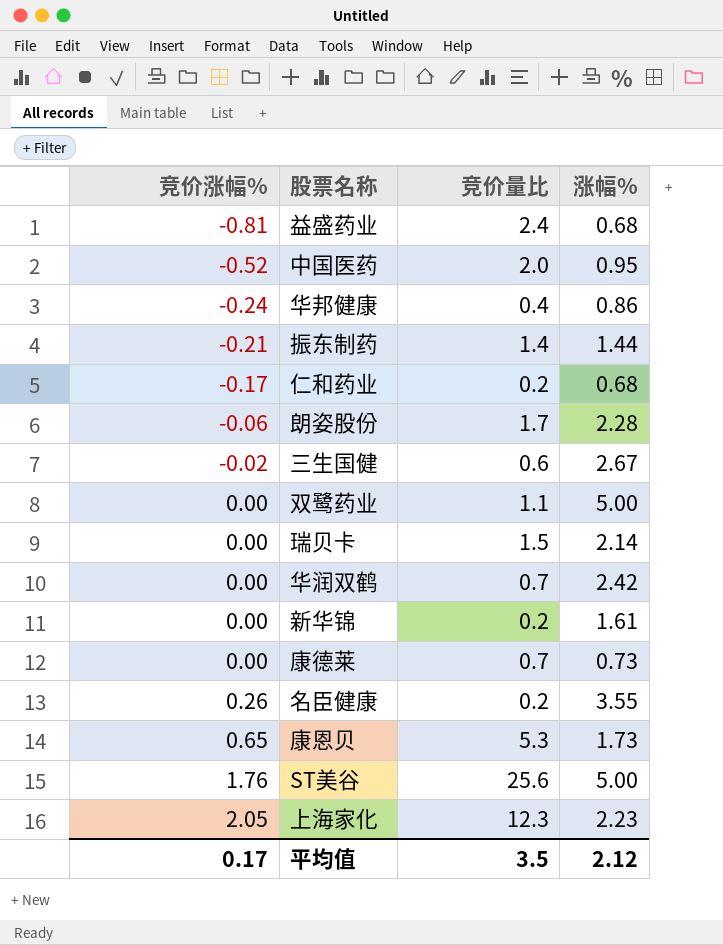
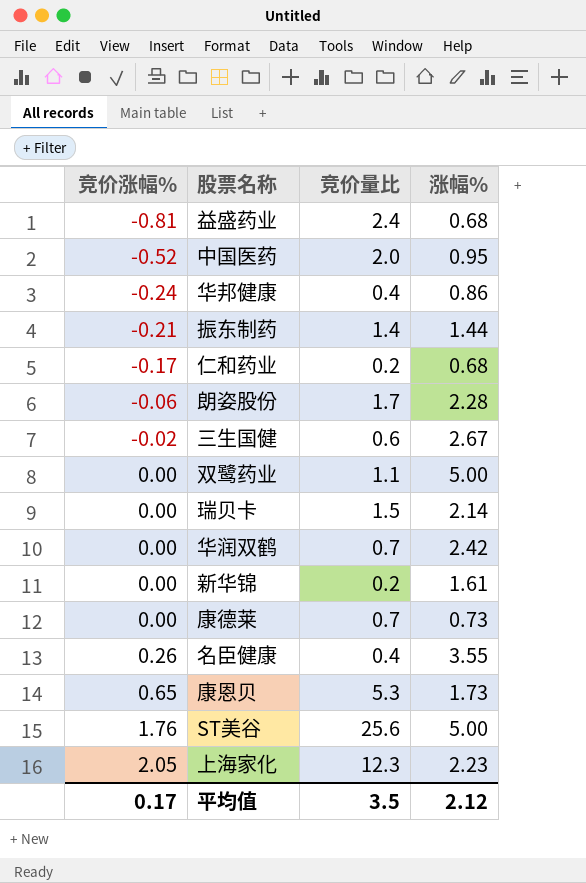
名臣健康 | 竞价量比: 0.2 -> 0.4

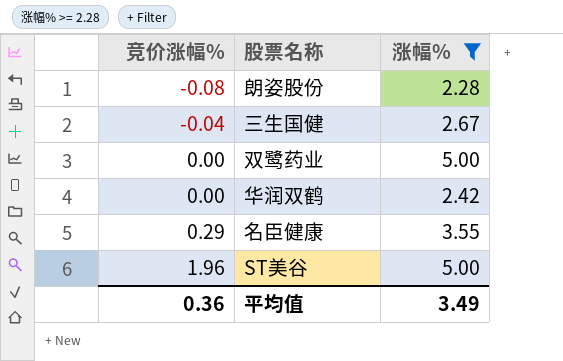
filter: none -> 涨幅% >= 2.28
column 竞价量比 | position: 3 -> none
朗姿股份 | 竞价涨幅%: -0.06 -> -0.08
三生国健 | 竞价涨幅%: -0.02 -> -0.04
名臣健康 | 竞价涨幅%: 0.26 -> 0.29
ST美谷 | 竞价涨幅%: 1.76 -> 1.96
平均值 | 竞价涨幅%: 0.17 -> 0.36
平均值 | 涨幅%: 2.12 -> 3.49

